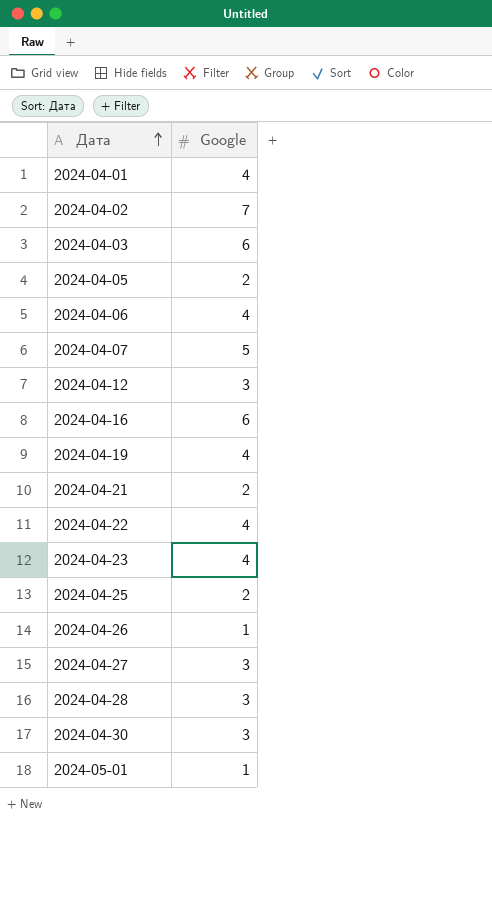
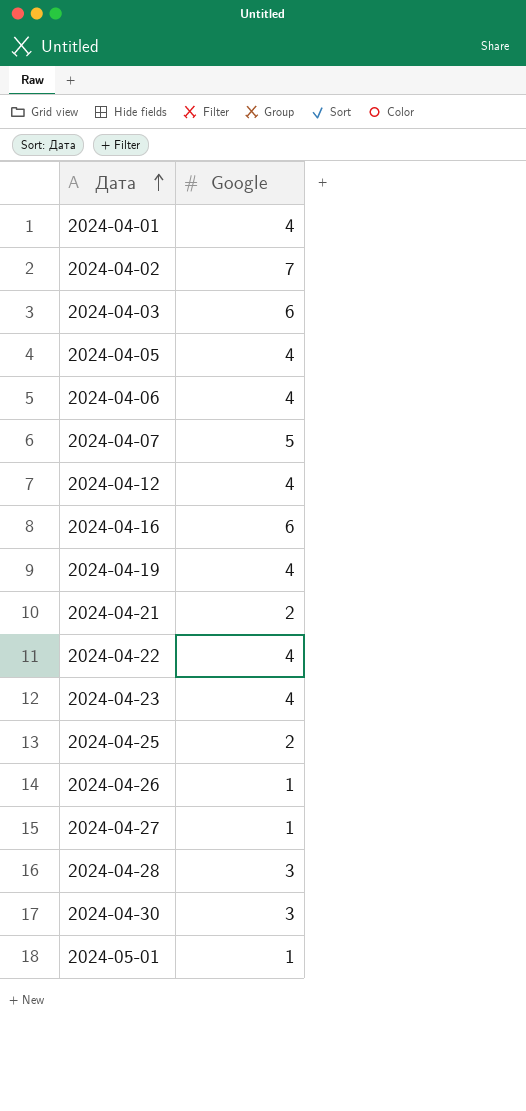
2024-04-05 | Google: 2 -> 4
2024-04-12 | Google: 3 -> 4
2024-04-27 | Google: 3 -> 1

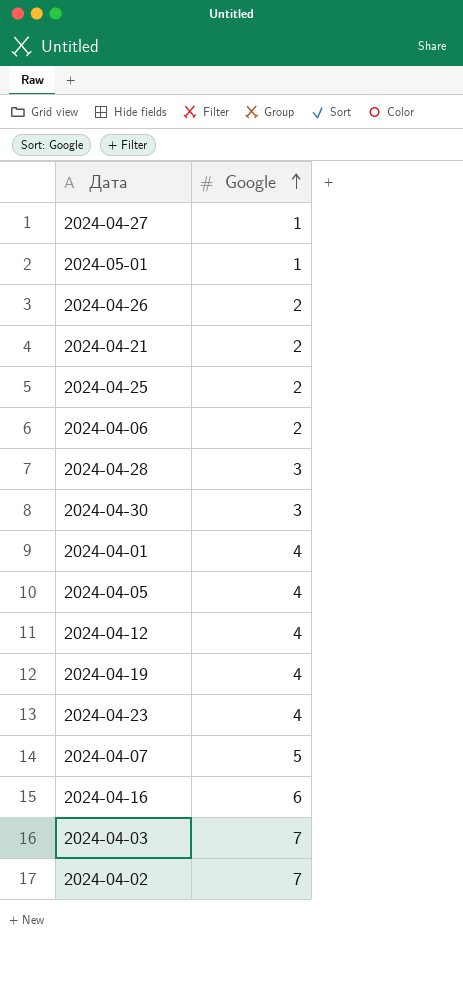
row order: Дата ascending -> Google ascending
row 2024-04-22: 4 -> none
2024-04-26 | Google: 1 -> 2
2024-04-06 | Google: 4 -> 2
2024-04-03 | Google: 6 -> 7

